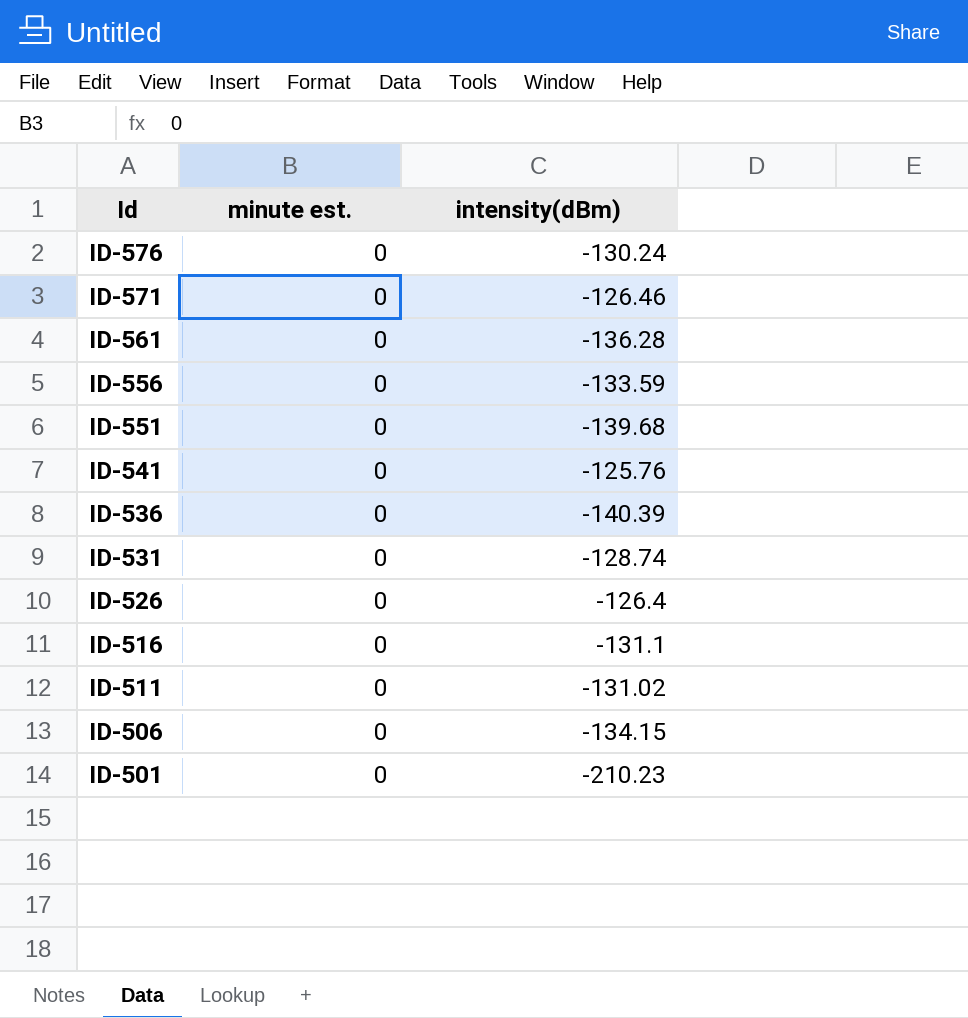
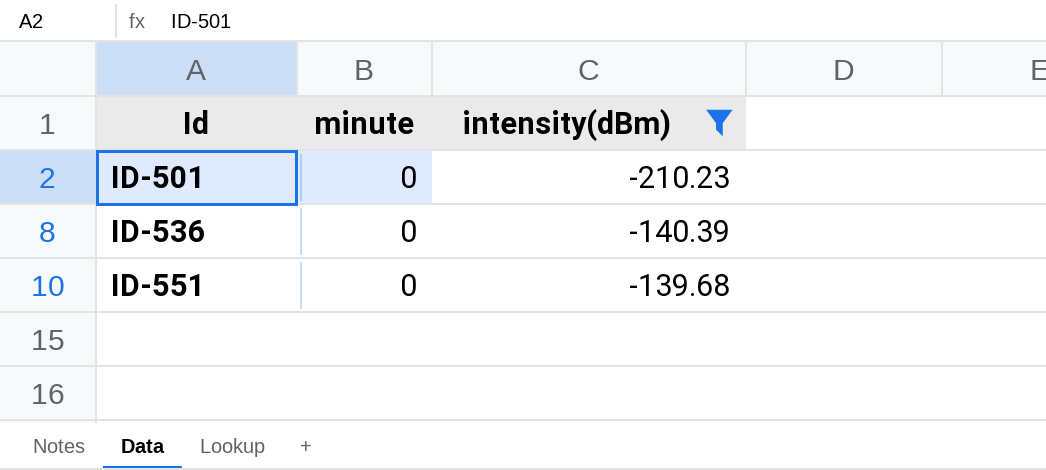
filter: none -> intensity(dBm) <= -139.68
row order: Id descending -> Id ascending
column name: minute est. -> minute

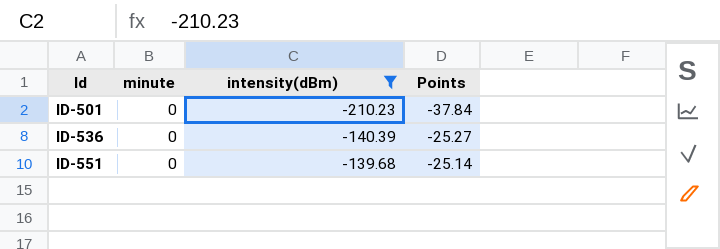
column Points | formula: none -> [intensity(dBm)] * 0.18

